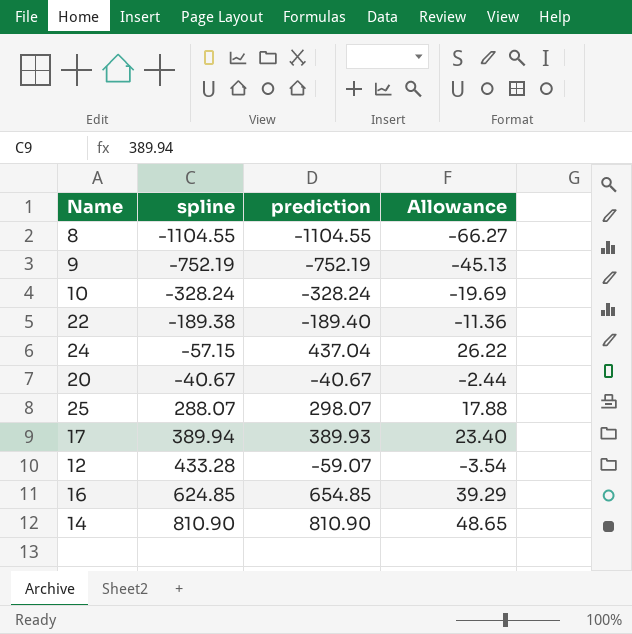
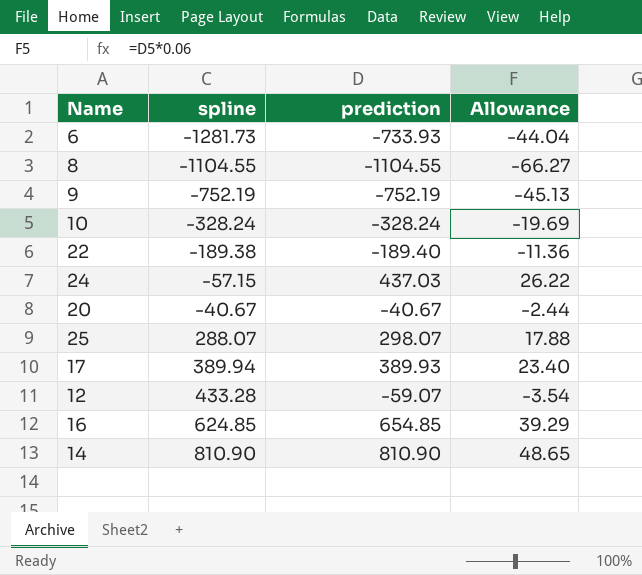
row 6: none -> -1281.73 | -733.93 | -44.04
24 | prediction: 437.04 -> 437.03

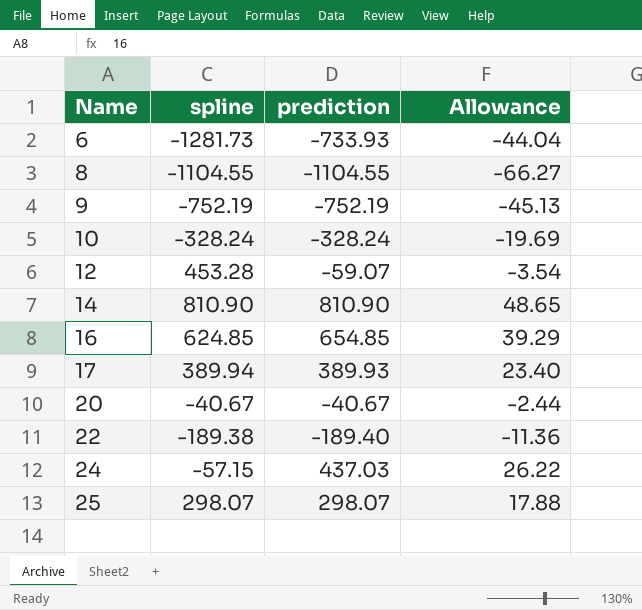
row order: spline ascending -> Name ascending
12 | spline: 433.28 -> 453.28
25 | spline: 288.07 -> 298.07

